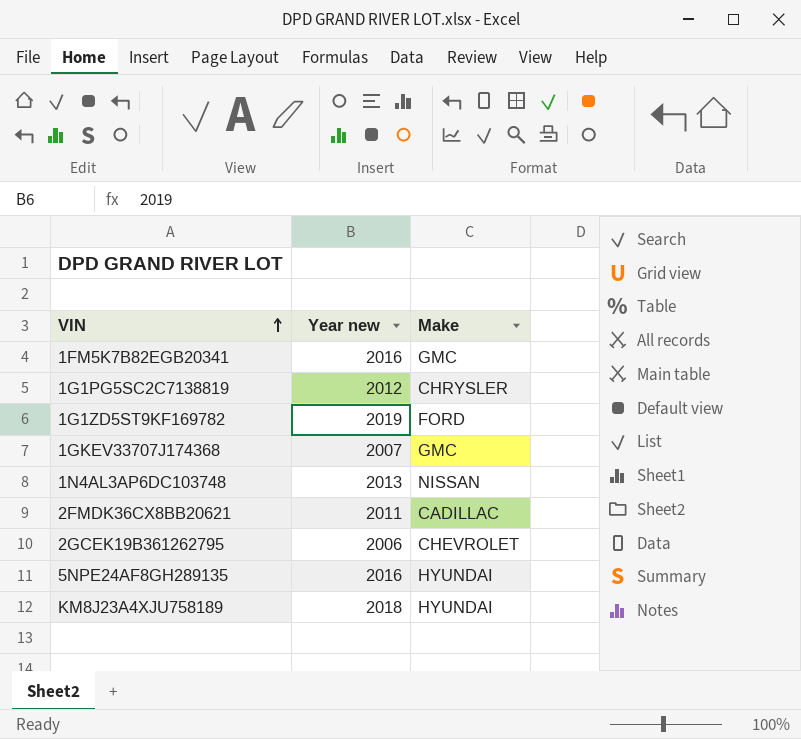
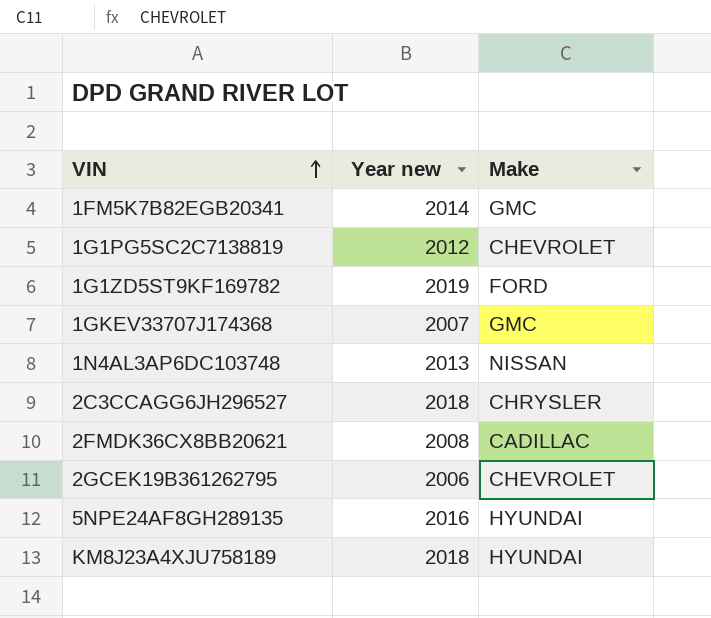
1FM5K7B82EGB20341 | Year new: 2016 -> 2014
1G1PG5SC2C7138819 | Make: CHRYSLER -> CHEVROLET
row 2C3CCAGG6JH296527: none -> 2018 | CHRYSLER
2FMDK36CX8BB20621 | Year new: 2011 -> 2008

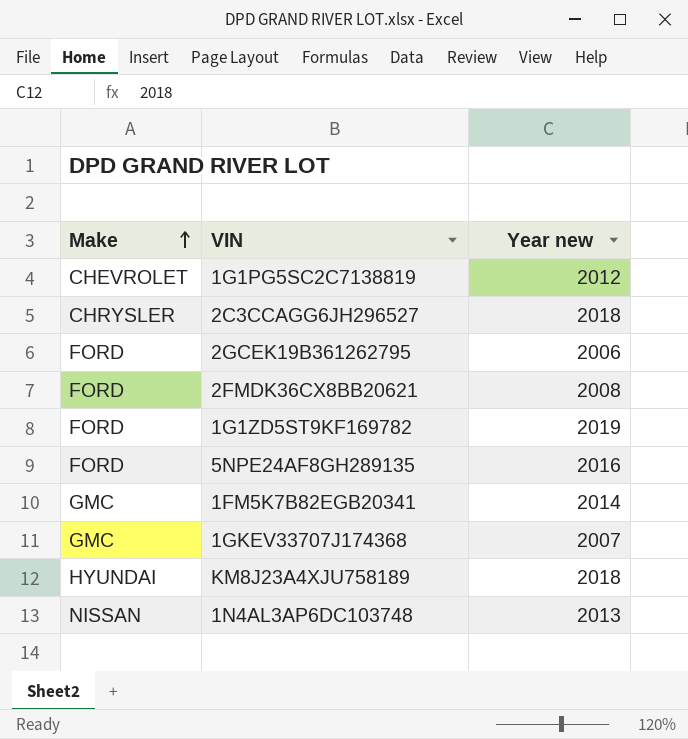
row order: VIN ascending -> Make ascending
column Make | position: 3 -> 1
2GCEK19B361262795 | Make: CHEVROLET -> FORD
2FMDK36CX8BB20621 | Make: CADILLAC -> FORD
5NPE24AF8GH289135 | Make: HYUNDAI -> FORD

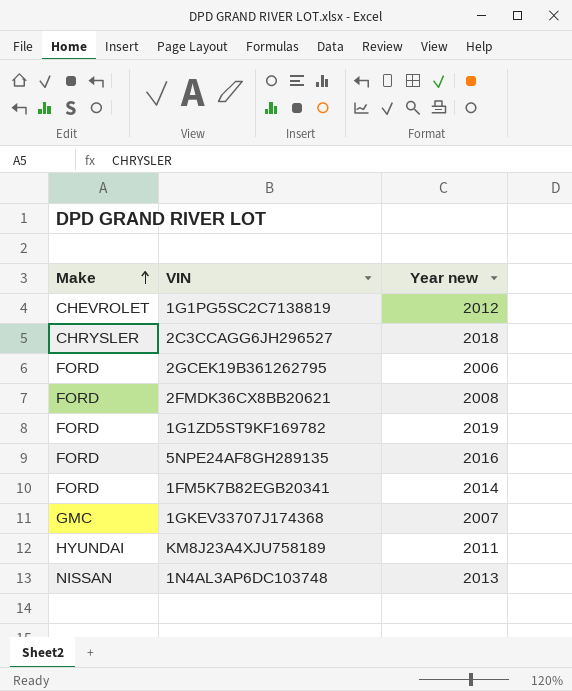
1FM5K7B82EGB20341 | Make: GMC -> FORD
KM8J23A4XJU758189 | Year new: 2018 -> 2011

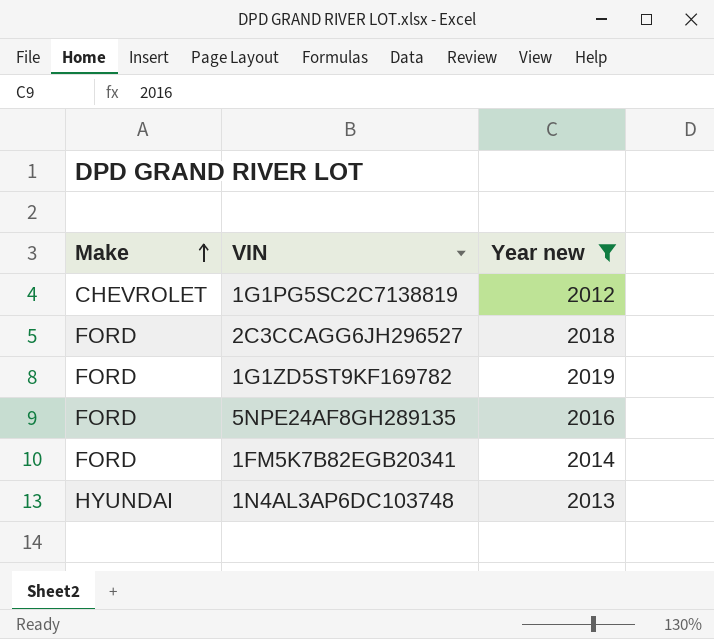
filter: none -> Year new >= 2012
2C3CCAGG6JH296527 | Make: CHRYSLER -> FORD
1N4AL3AP6DC103748 | Make: NISSAN -> HYUNDAI

